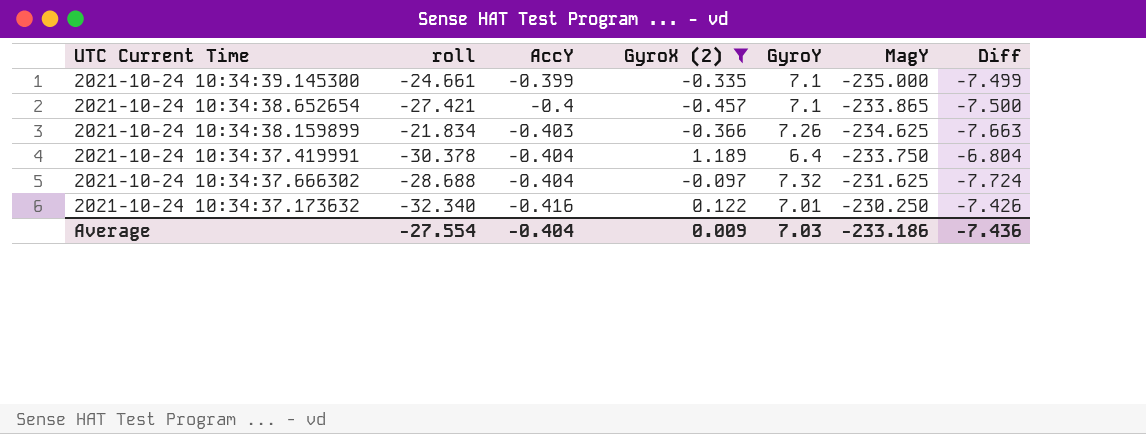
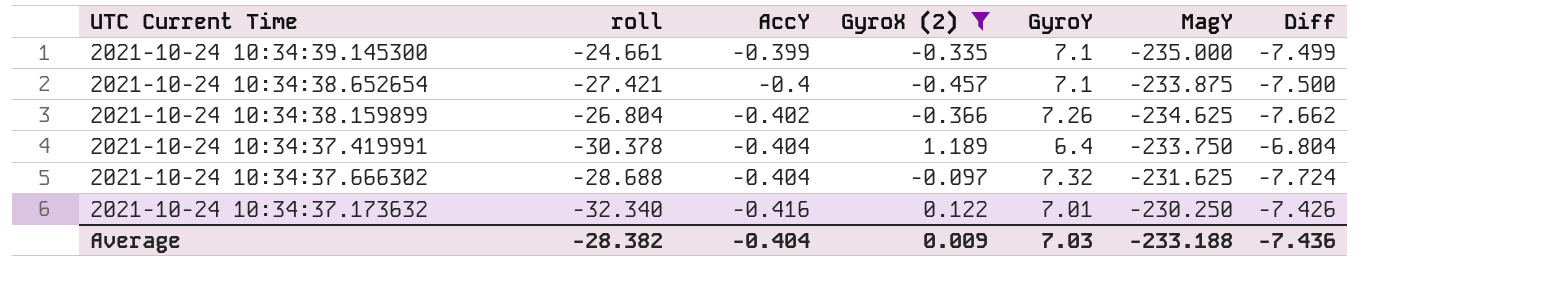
2021-10-24 10:34:38.652654 | MagY: -233.865 -> -233.875
2021-10-24 10:34:38.159899 | roll: -21.834 -> -26.804
2021-10-24 10:34:38.159899 | AccY: -0.403 -> -0.402
2021-10-24 10:34:38.159899 | Diff: -7.663 -> -7.662
Average | roll: -27.554 -> -28.382
Average | MagY: -233.186 -> -233.188

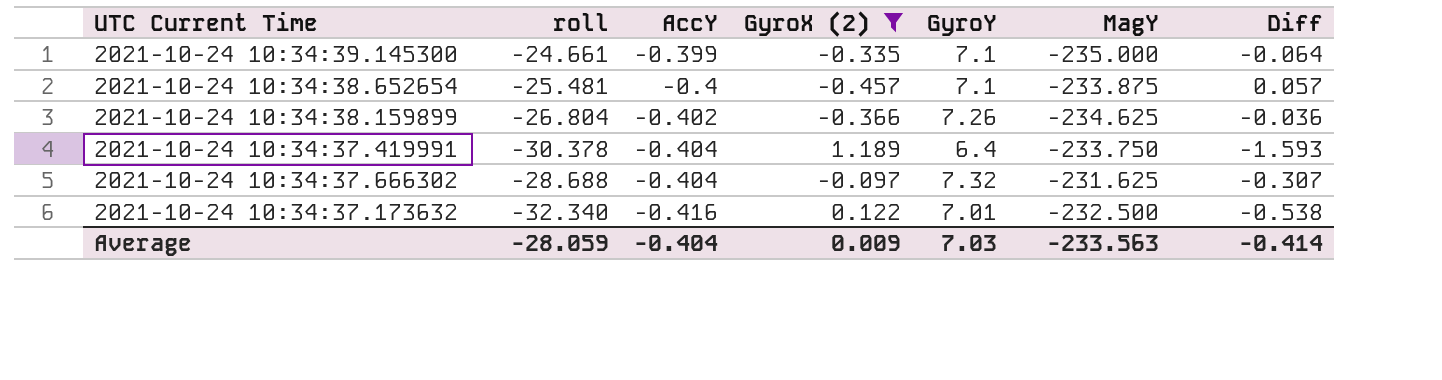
column Diff | formula: [AccY] - [GyroY] -> [AccY] - [GyroX (2)]
2021-10-24 10:34:38.652654 | roll: -27.421 -> -25.481
2021-10-24 10:34:37.173632 | MagY: -230.250 -> -232.500
Average | roll: -28.382 -> -28.059
Average | MagY: -233.188 -> -233.563
Average | Diff: -7.436 -> -0.414

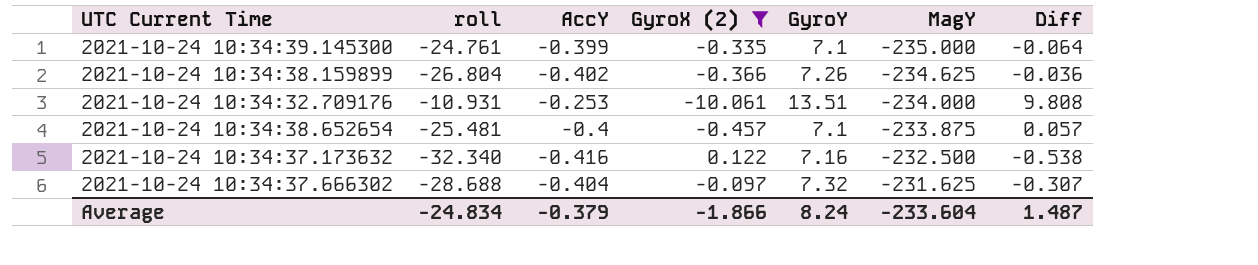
row order: AccY descending -> MagY ascending
row 2021-10-24 10:34:37.419991: -30.378 | -0.404 | 1.189 | 6.4 | -233.750 | -1.593 -> none
2021-10-24 10:34:39.145300 | roll: -24.661 -> -24.761
row 2021-10-24 10:34:32.709176: none -> -10.931 | -0.253 | -10.061 | 13.51 | -234.000 | 9.808
2021-10-24 10:34:37.173632 | GyroY: 7.01 -> 7.16
Average | roll: -28.059 -> -24.834
Average | AccY: -0.404 -> -0.379
Average | GyroX (2): 0.009 -> -1.866
Average | GyroY: 7.03 -> 8.24
Average | MagY: -233.563 -> -233.604
Average | Diff: -0.414 -> 1.487

